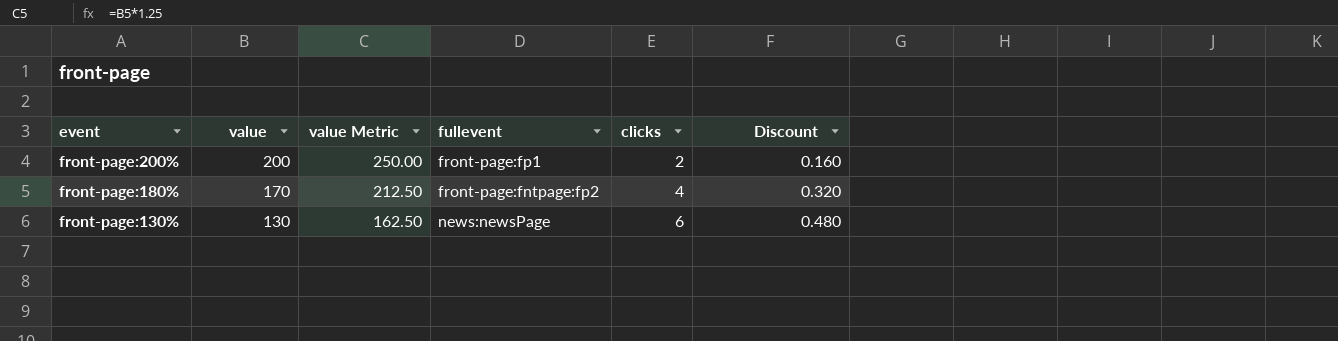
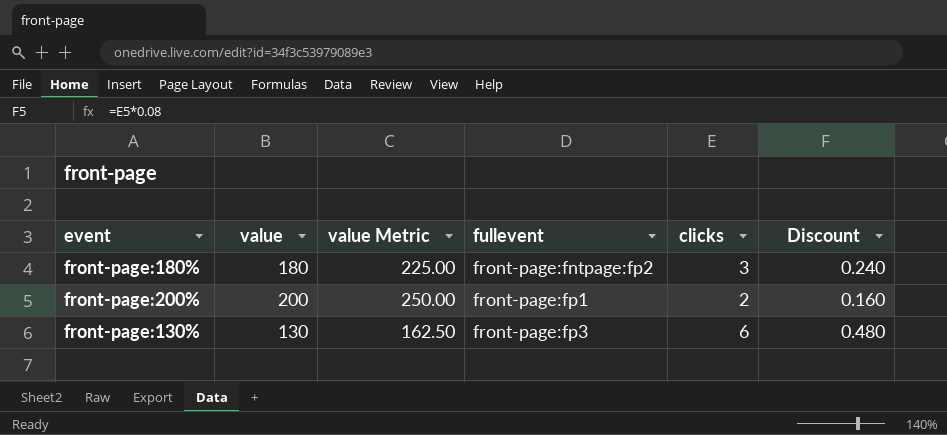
row order: event descending -> fullevent ascending
front-page:180% | value: 170 -> 180
front-page:180% | value Metric: 212.50 -> 225.00
front-page:180% | clicks: 4 -> 3
front-page:180% | Discount: 0.320 -> 0.240
front-page:130% | fullevent: news:newsPage -> front-page:fp3

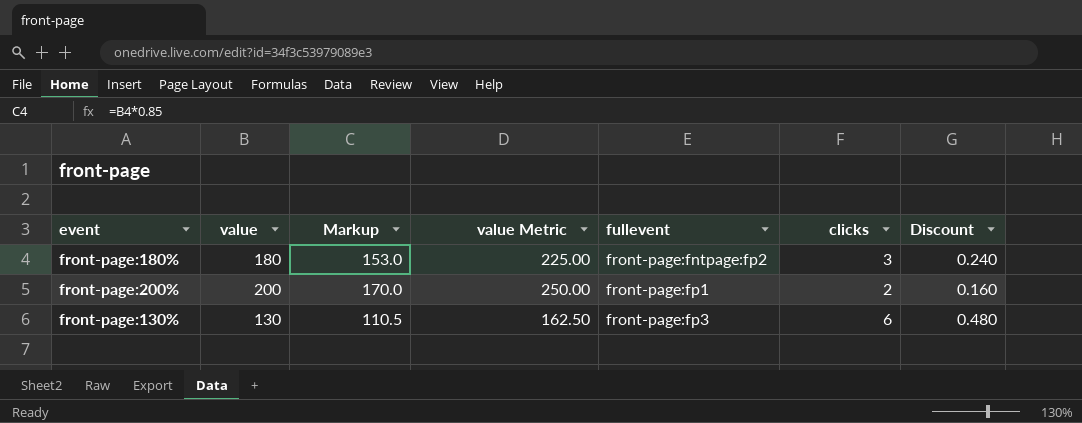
column Markup | formula: none -> [value] * 0.85

